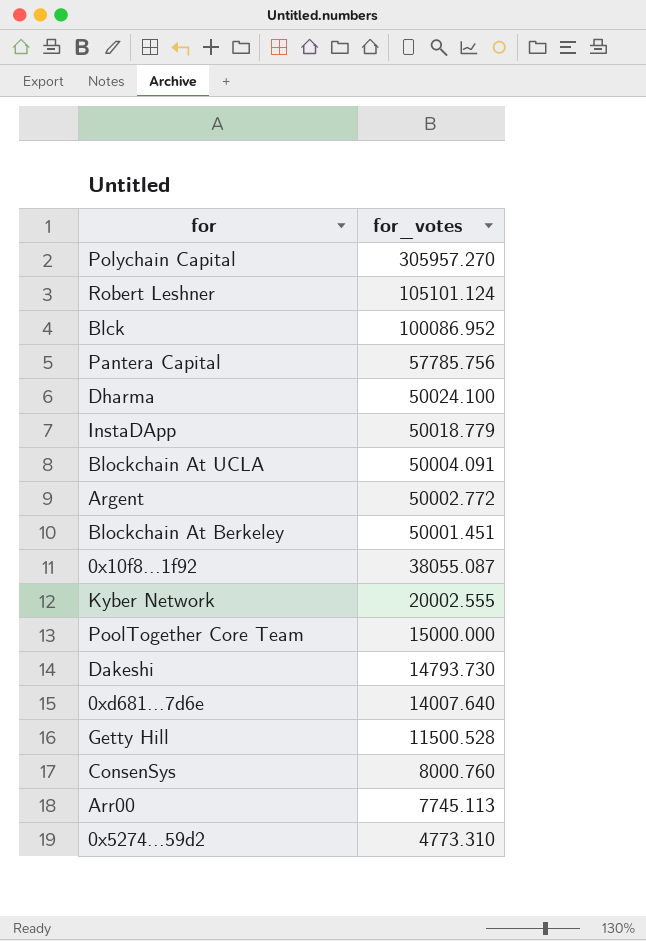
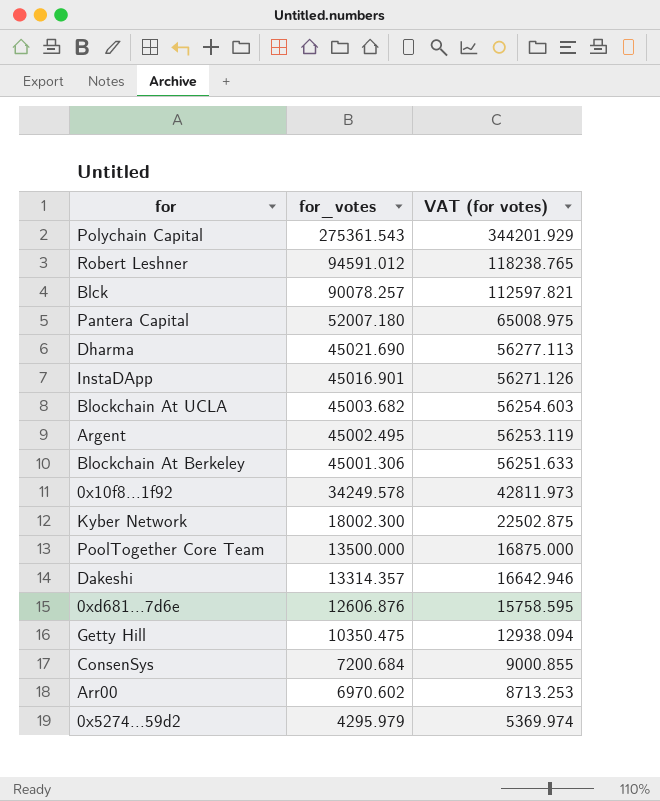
column VAT (for votes) | formula: none -> [for_votes] * 1.25
Polychain Capital | for_votes: 305957.270 -> 275361.543
Robert Leshner | for_votes: 105101.124 -> 94591.012
Blck | for_votes: 100086.952 -> 90078.257
Pantera Capital | for_votes: 57785.756 -> 52007.180
Dharma | for_votes: 50024.100 -> 45021.690
InstaDApp | for_votes: 50018.779 -> 45016.901
Blockchain At UCLA | for_votes: 50004.091 -> 45003.682
Argent | for_votes: 50002.772 -> 45002.495
Blockchain At Berkeley | for_votes: 50001.451 -> 45001.306
0x10f8...1f92 | for_votes: 38055.087 -> 34249.578
Kyber Network | for_votes: 20002.555 -> 18002.300
PoolTogether Core Team | for_votes: 15000.000 -> 13500.000
Dakeshi | for_votes: 14793.730 -> 13314.357
0xd681...7d6e | for_votes: 14007.640 -> 12606.876
Getty Hill | for_votes: 11500.528 -> 10350.475
ConsenSys | for_votes: 8000.760 -> 7200.684
Arr00 | for_votes: 7745.113 -> 6970.602
0x5274...59d2 | for_votes: 4773.310 -> 4295.979

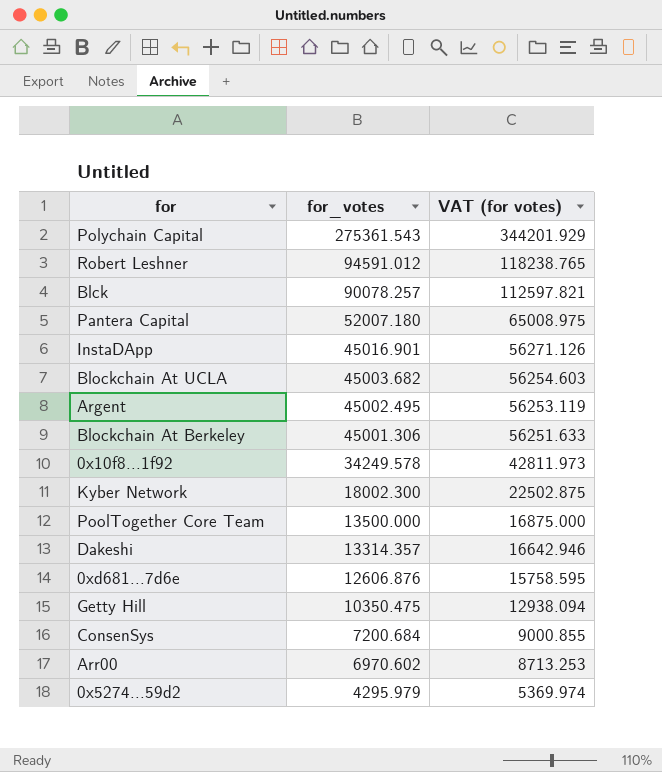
row Dharma: 45021.690 | 56277.113 -> none

